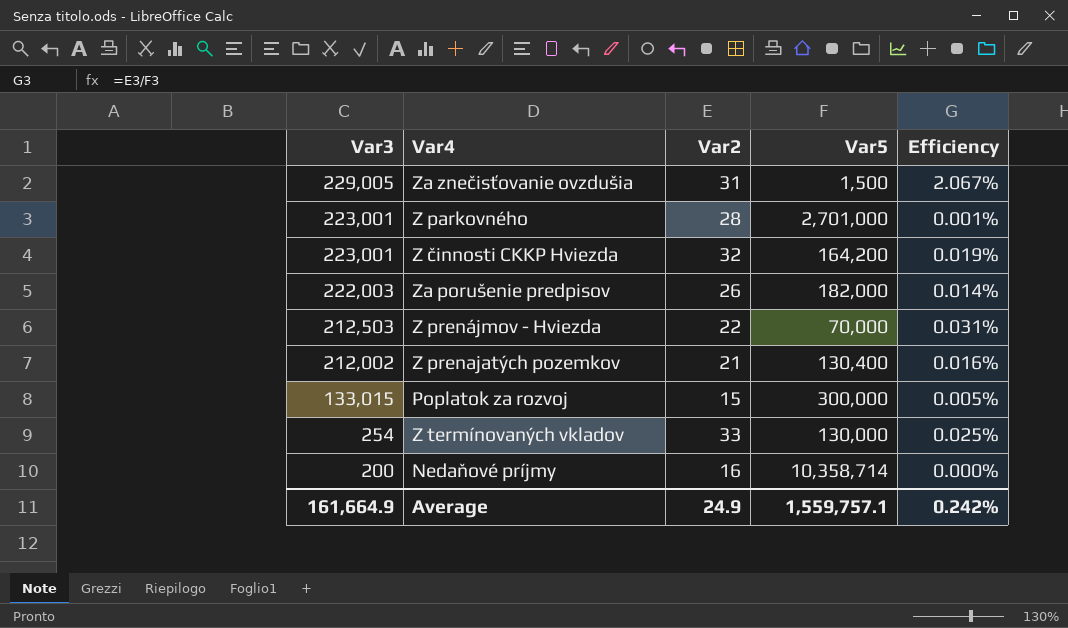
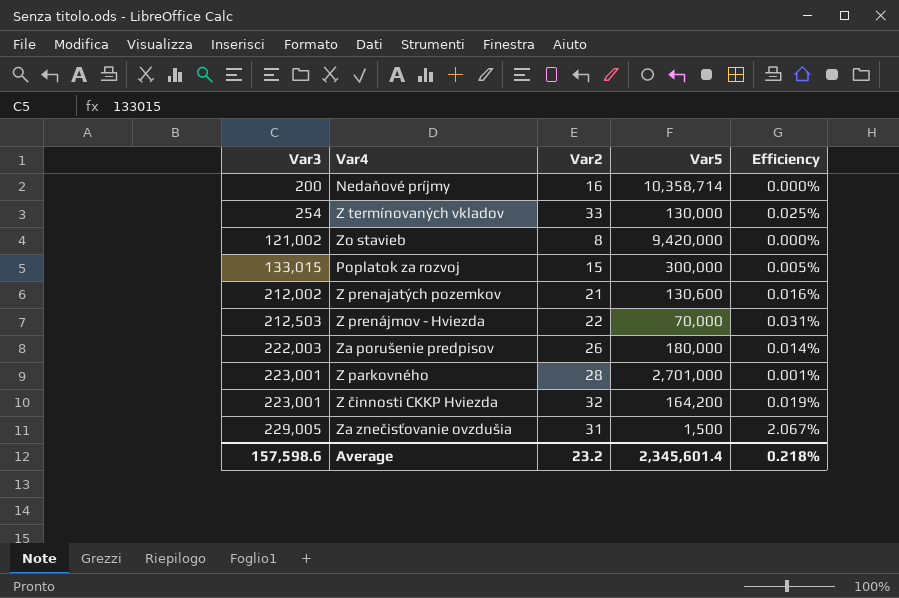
row order: Var3 descending -> Var3 ascending
row Zo stavieb: none -> 121,002 | 8 | 9,420,000 | 0.000%
Z prenajatých pozemkov | Var5: 130,400 -> 130,600
Za porušenie predpisov | Var5: 182,000 -> 180,000
Average | Var3: 161,664.9 -> 157,598.6
Average | Var2: 24.9 -> 23.2
Average | Var5: 1,559,757.1 -> 2,345,601.4
Average | Efficiency: 0.242% -> 0.218%

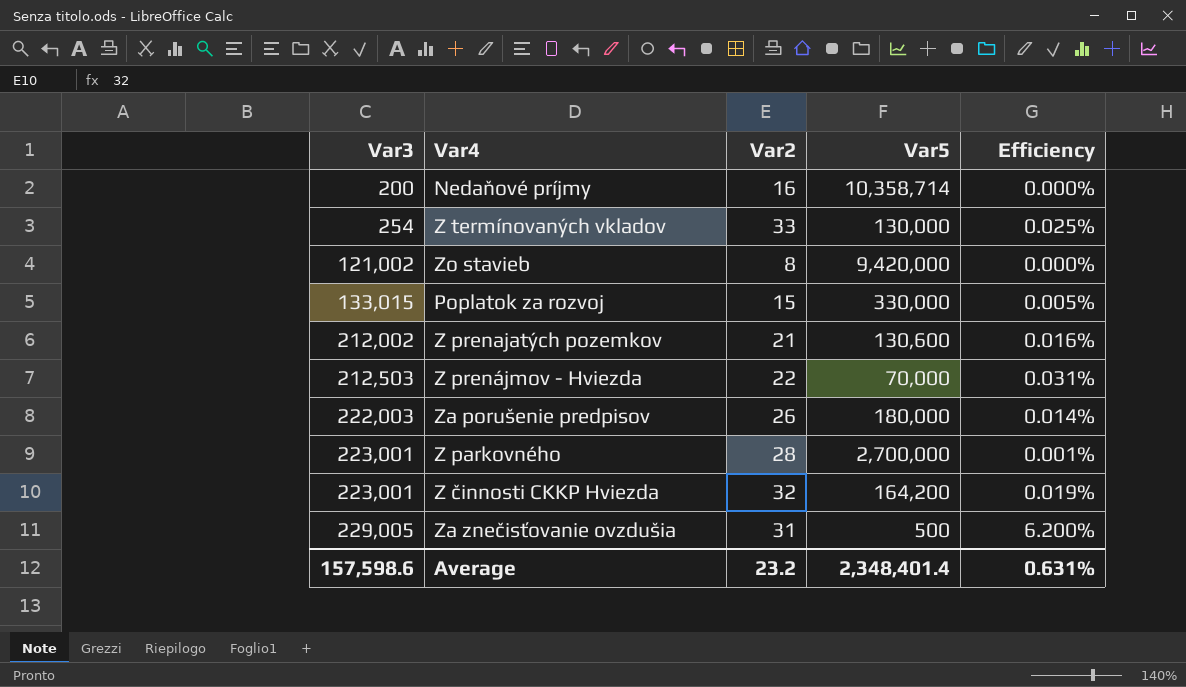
Poplatok za rozvoj | Var5: 300,000 -> 330,000
Z parkovného | Var5: 2,701,000 -> 2,700,000
Za znečisťovanie ovzdušia | Var5: 1,500 -> 500
Za znečisťovanie ovzdušia | Efficiency: 2.067% -> 6.200%
Average | Var5: 2,345,601.4 -> 2,348,401.4
Average | Efficiency: 0.218% -> 0.631%

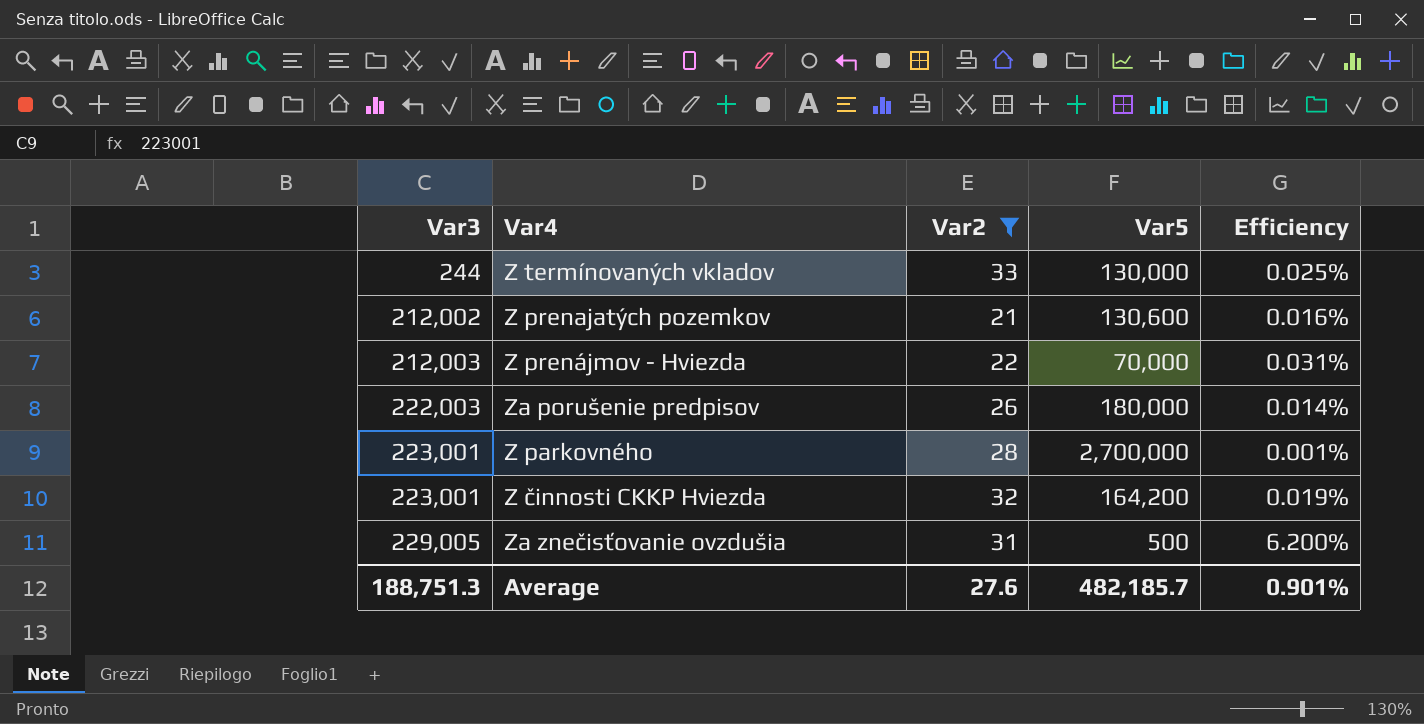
filter: none -> Var2 >= 21
Z termínovaných vkladov | Var3: 254 -> 244
Z prenájmov - Hviezda | Var3: 212,503 -> 212,003
Average | Var3: 157,598.6 -> 188,751.3
Average | Var2: 23.2 -> 27.6
Average | Var5: 2,348,401.4 -> 482,185.7
Average | Efficiency: 0.631% -> 0.901%

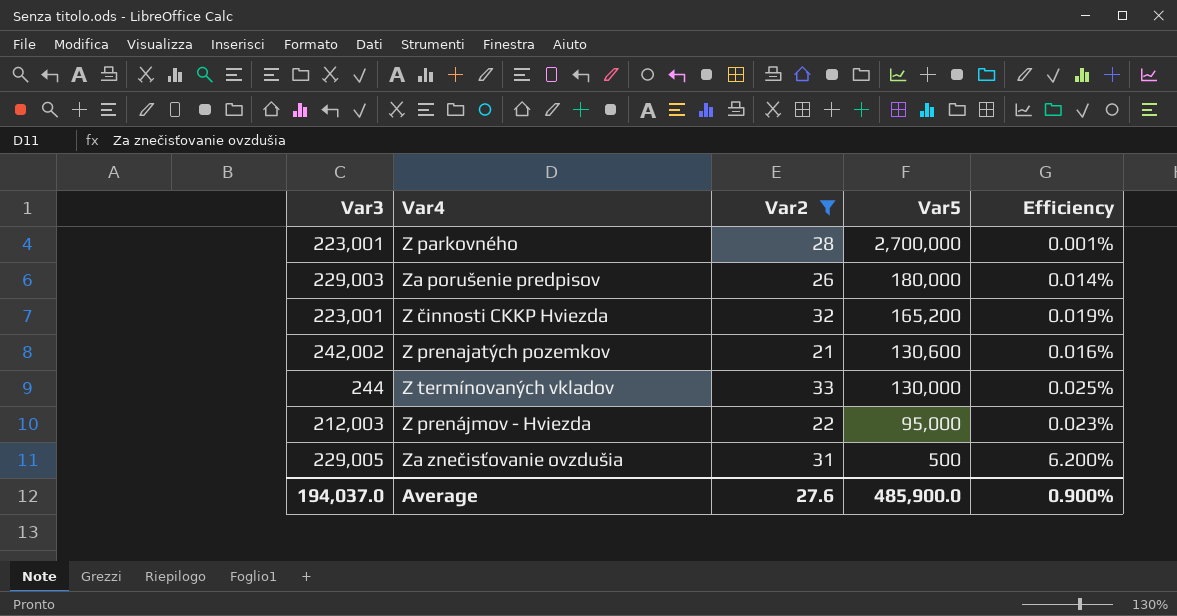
row order: Var3 ascending -> Var5 descending
Za porušenie predpisov | Var3: 222,003 -> 229,003
Z činnosti CKKP Hviezda | Var5: 164,200 -> 165,200
Z prenajatých pozemkov | Var3: 212,002 -> 242,002
Z prenájmov - Hviezda | Var5: 70,000 -> 95,000
Z prenájmov - Hviezda | Efficiency: 0.031% -> 0.023%
Average | Var3: 188,751.3 -> 194,037.0
Average | Var5: 482,185.7 -> 485,900.0
Average | Efficiency: 0.901% -> 0.900%

